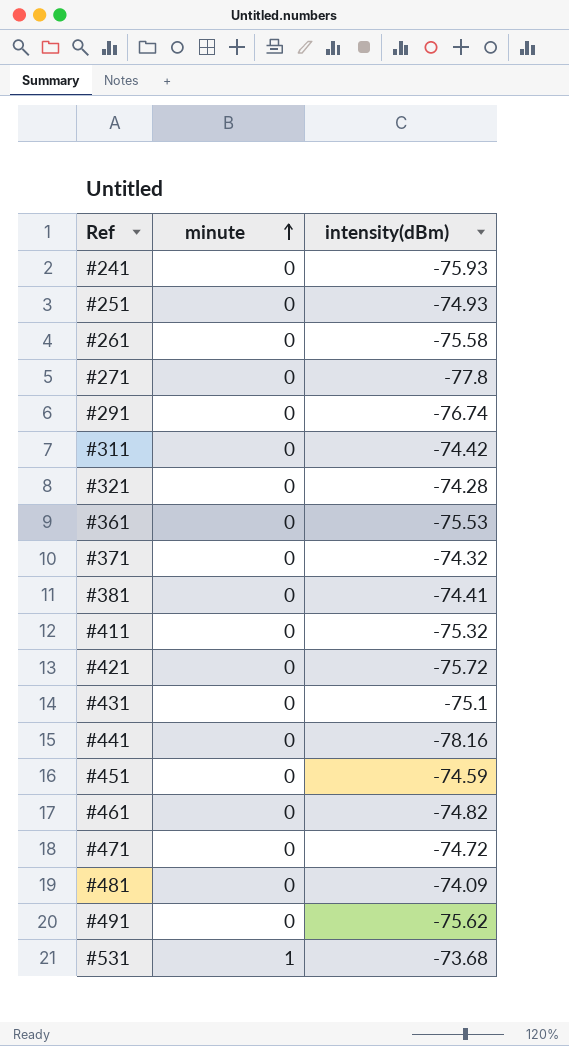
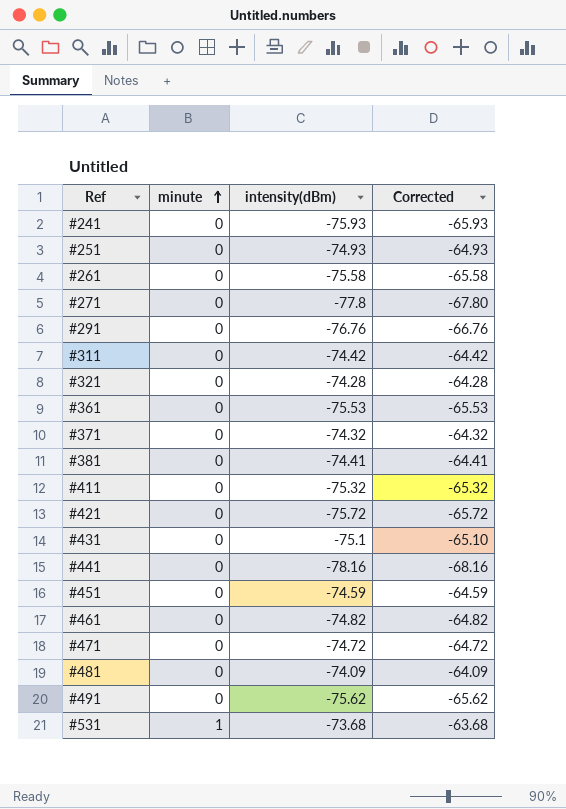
column Corrected | formula: none -> [intensity(dBm)] + 10
#291 | intensity(dBm): -76.74 -> -76.76

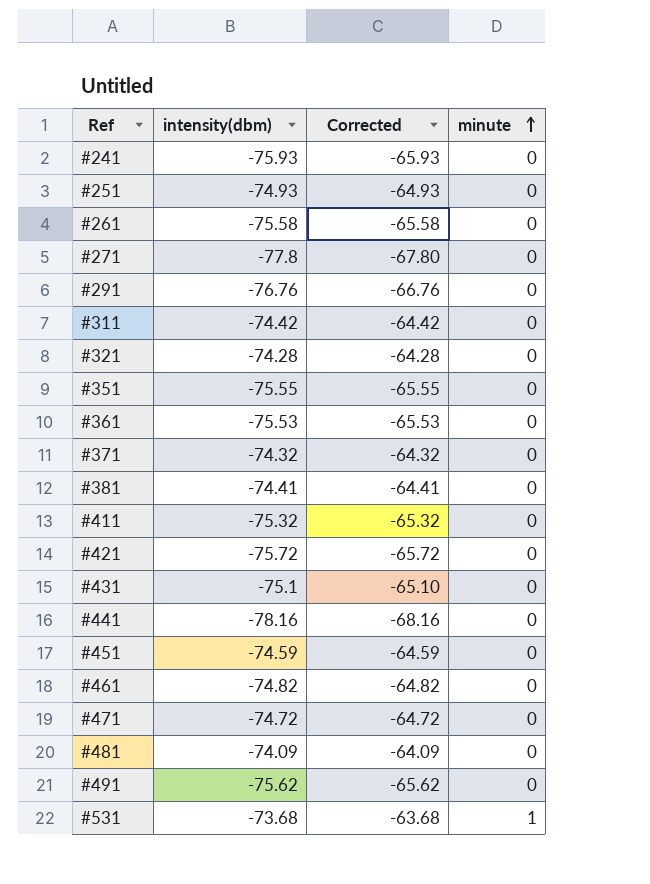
column name: intensity(dBm) -> intensity(dbm)
column minute | position: 2 -> 4
row #351: none -> -75.55 | -65.55 | 0

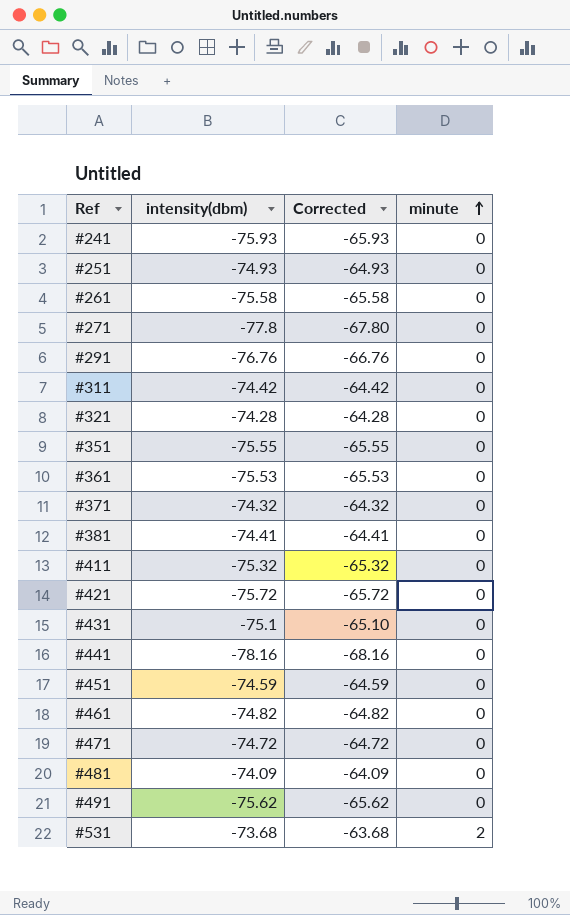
#531 | minute: 1 -> 2

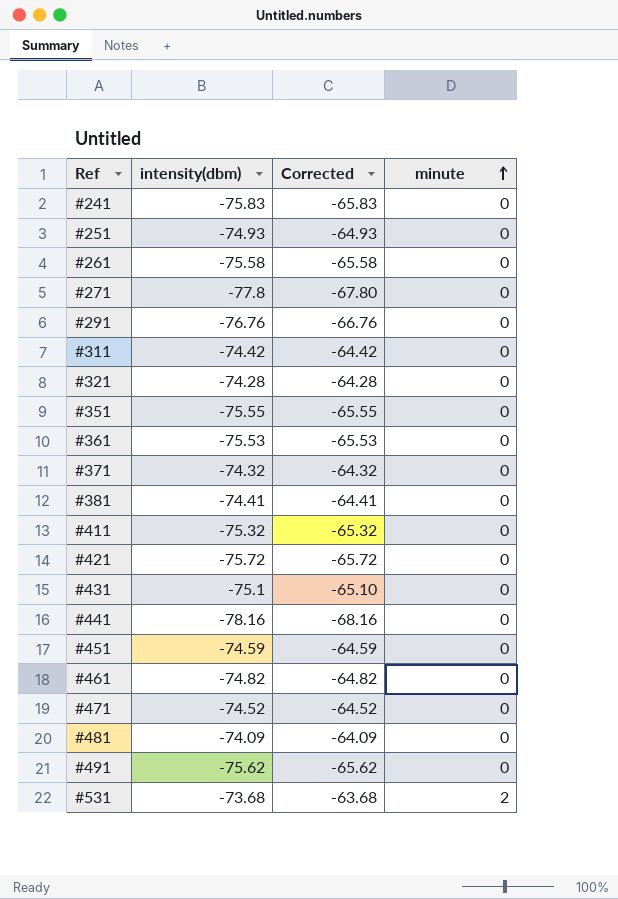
#241 | intensity(dbm): -75.93 -> -75.83
#241 | Corrected: -65.93 -> -65.83
#471 | intensity(dbm): -74.72 -> -74.52
#471 | Corrected: -64.72 -> -64.52

